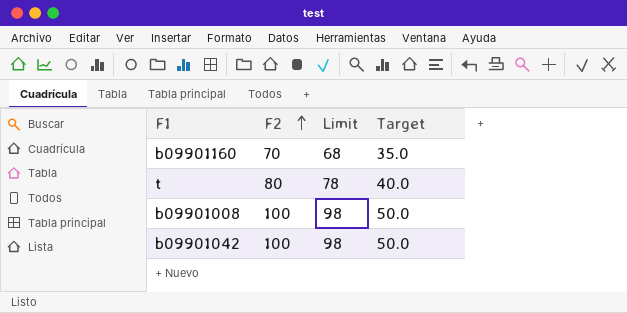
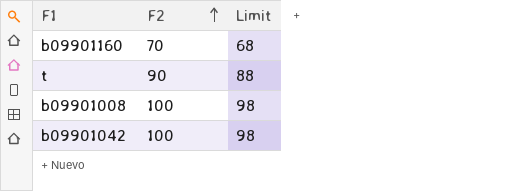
column Target | formula: [F2] * 0.5 -> none
t | F2: 80 -> 90
t | Limit: 78 -> 88

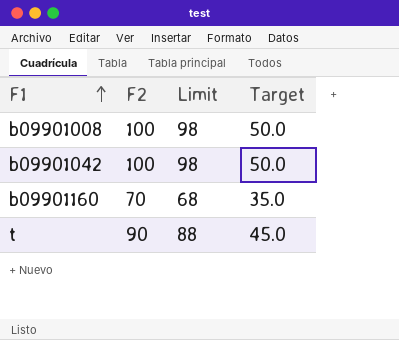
row order: F2 ascending -> F1 ascending
column Target | formula: none -> [F2] * 0.5

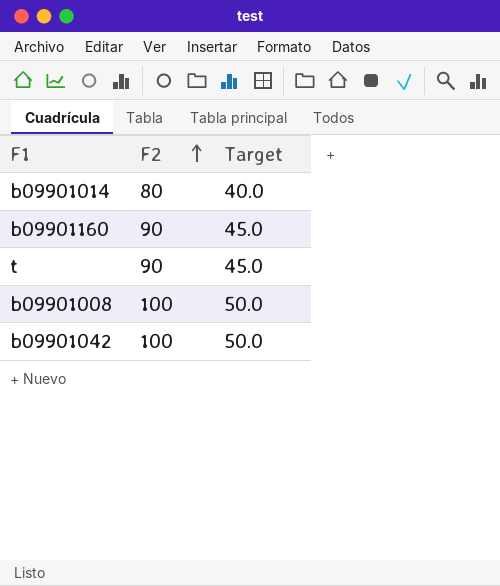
row order: F1 ascending -> F2 ascending
column Limit | formula: [F2] - 2 -> none
row b09901014: none -> 80 | 40.0
b09901160 | F2: 70 -> 90
b09901160 | Target: 35.0 -> 45.0

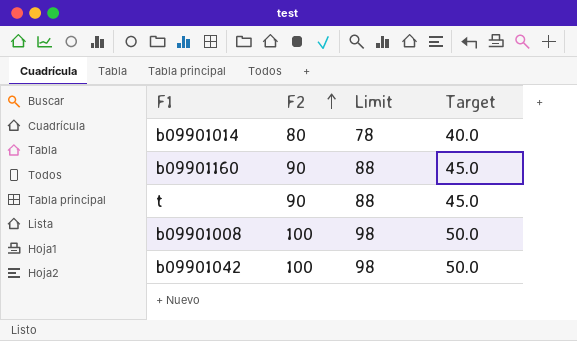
column Limit | formula: none -> [F2] - 2

